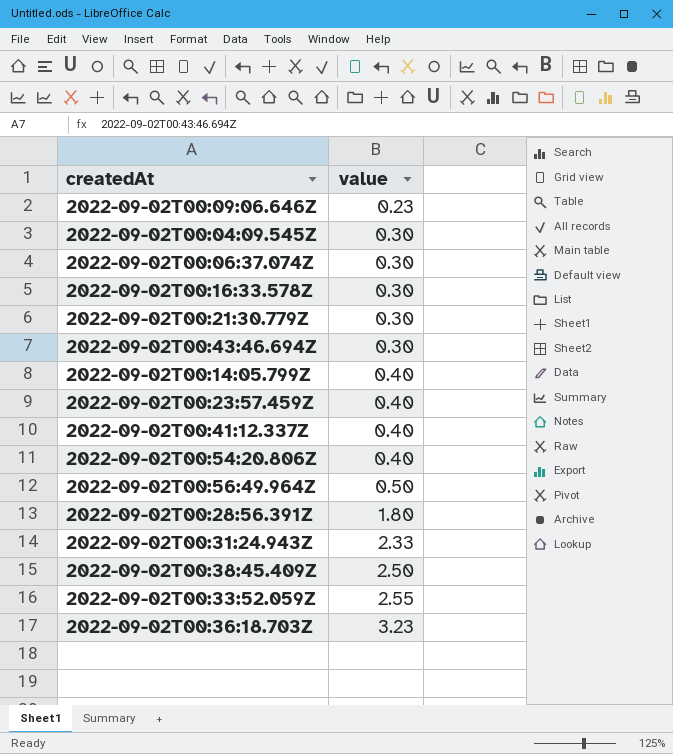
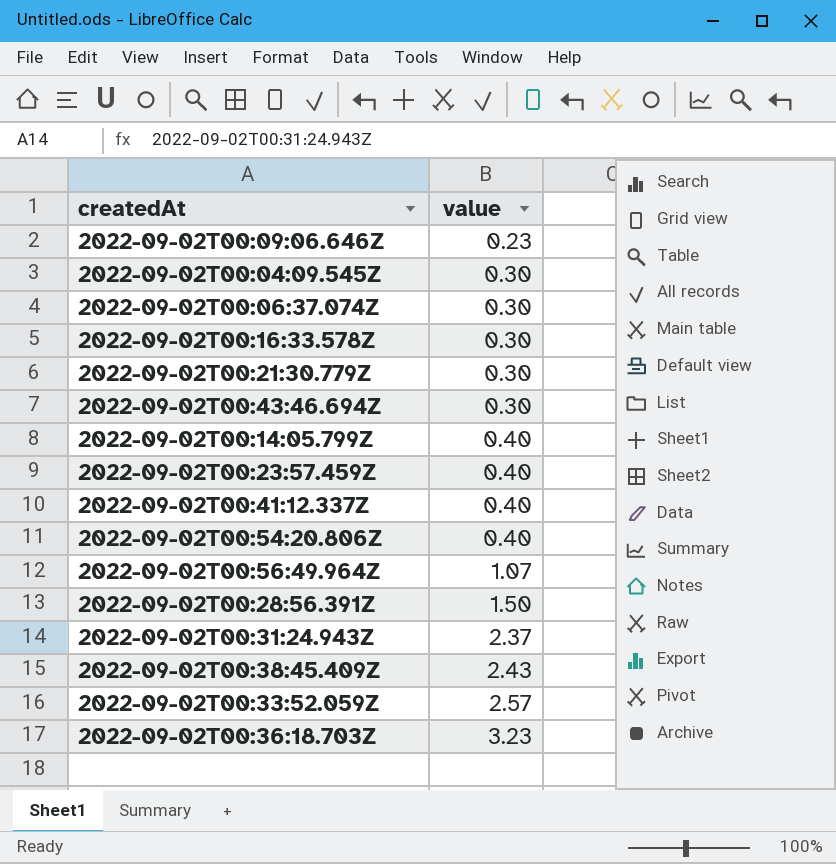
2022-09-02T00:56:49.964Z | value: 0.50 -> 1.07
2022-09-02T00:28:56.391Z | value: 1.80 -> 1.50
2022-09-02T00:31:24.943Z | value: 2.33 -> 2.37
2022-09-02T00:38:45.409Z | value: 2.50 -> 2.43
2022-09-02T00:33:52.059Z | value: 2.55 -> 2.57

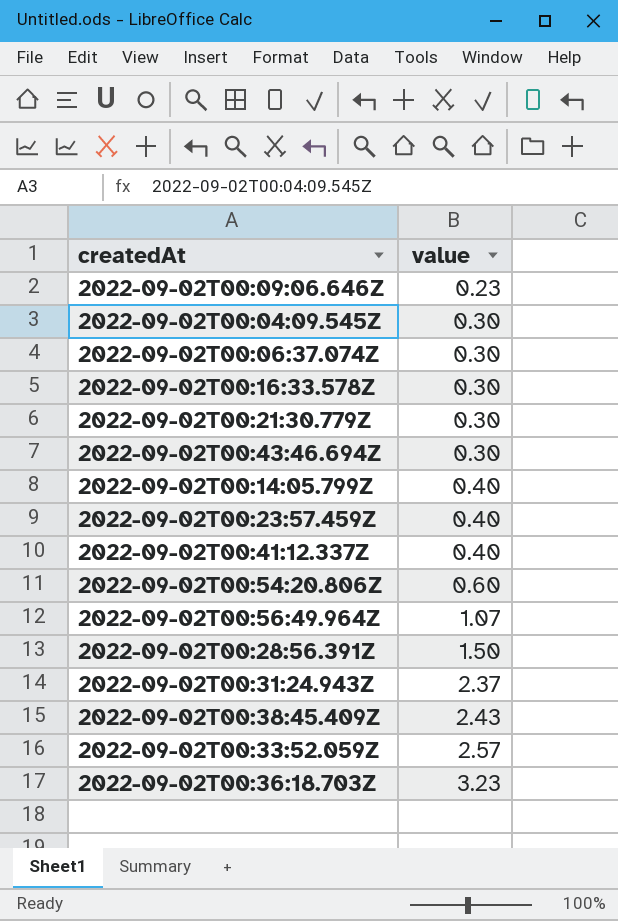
2022-09-02T00:54:20.806Z | value: 0.40 -> 0.60

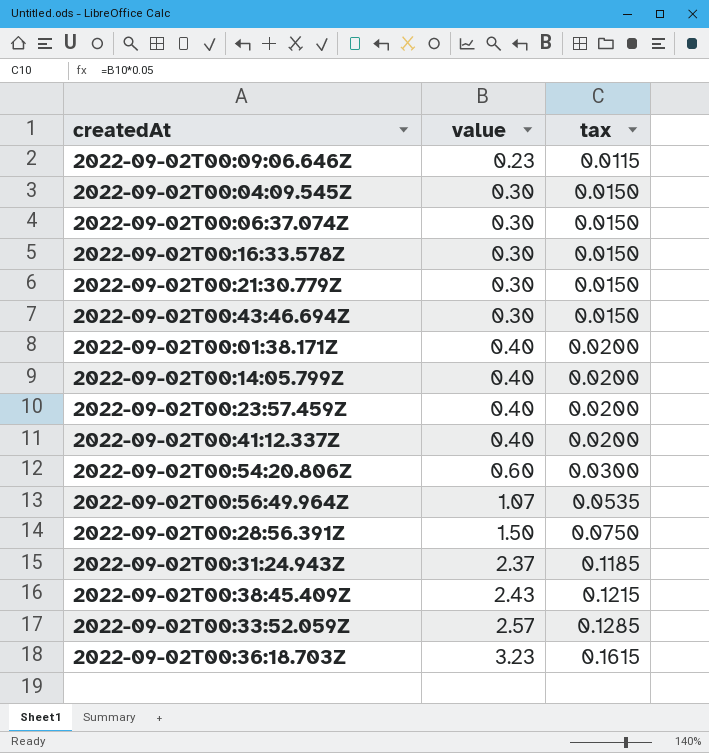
column tax | formula: none -> [value] * 0.05
row 2022-09-02T00:01:38.171Z: none -> 0.40 | 0.0200

